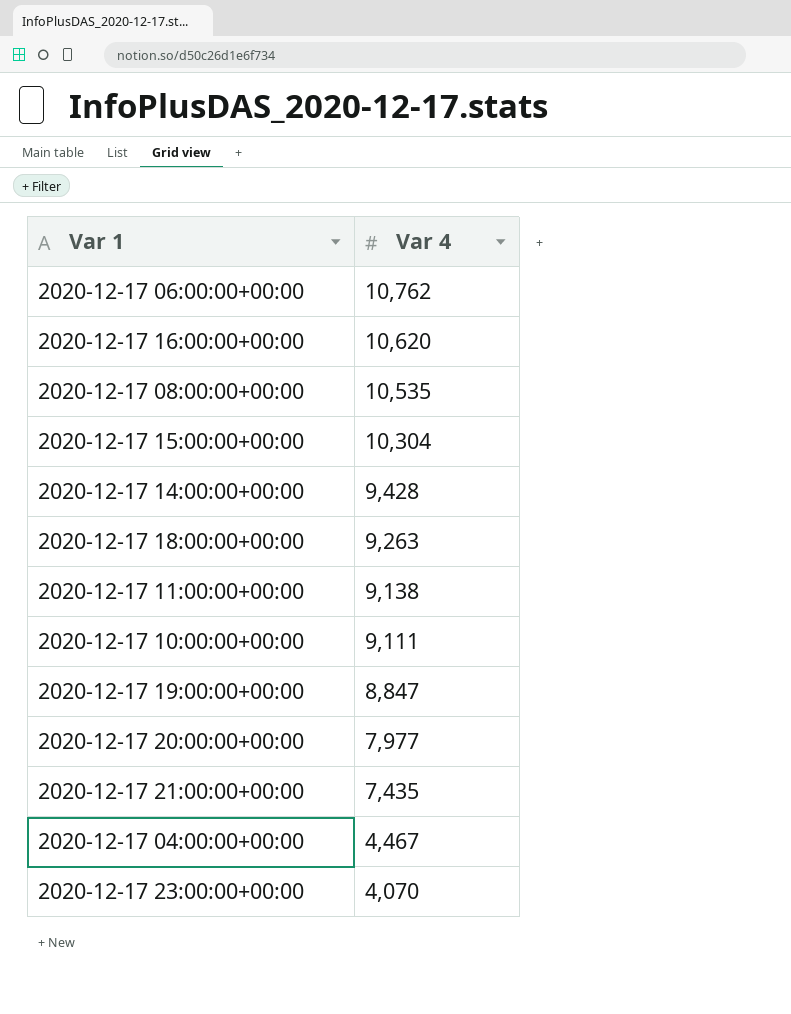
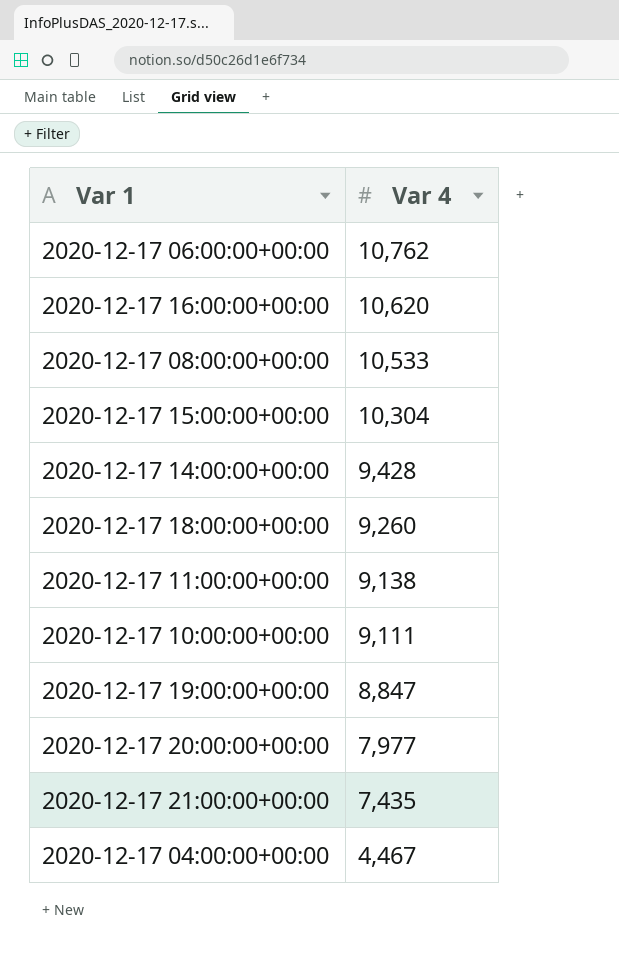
row 2020-12-17 23:00:00+00:00: 4,070 -> none
2020-12-17 08:00:00+00:00 | Var 4: 10,535 -> 10,533
2020-12-17 18:00:00+00:00 | Var 4: 9,263 -> 9,260

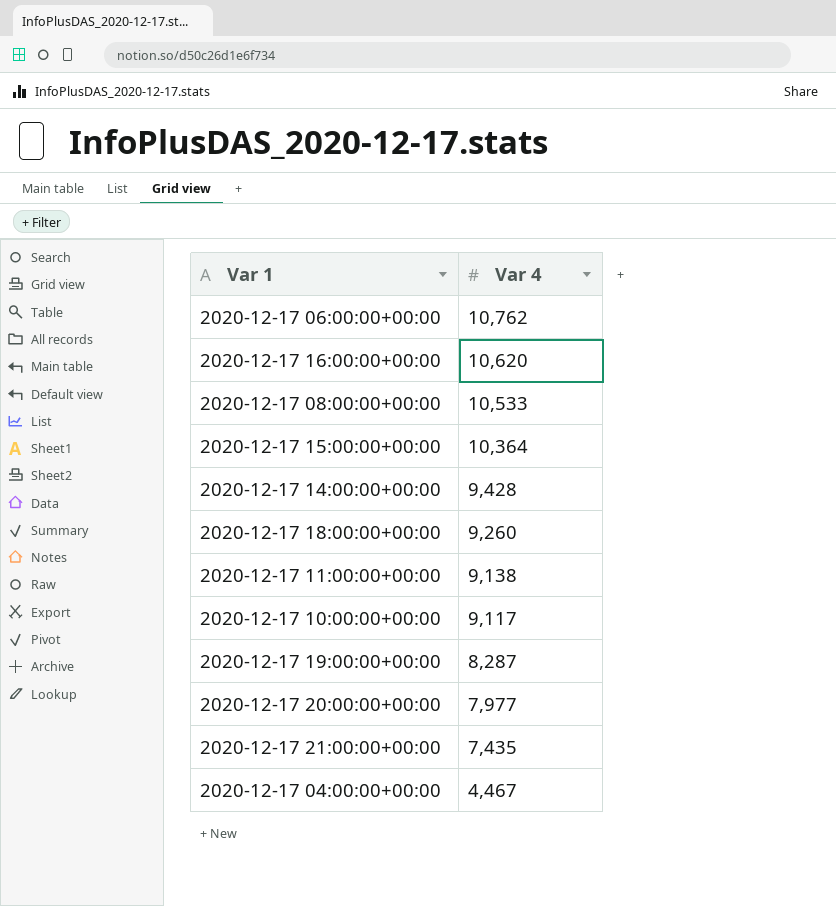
2020-12-17 15:00:00+00:00 | Var 4: 10,304 -> 10,364
2020-12-17 10:00:00+00:00 | Var 4: 9,111 -> 9,117
2020-12-17 19:00:00+00:00 | Var 4: 8,847 -> 8,287

